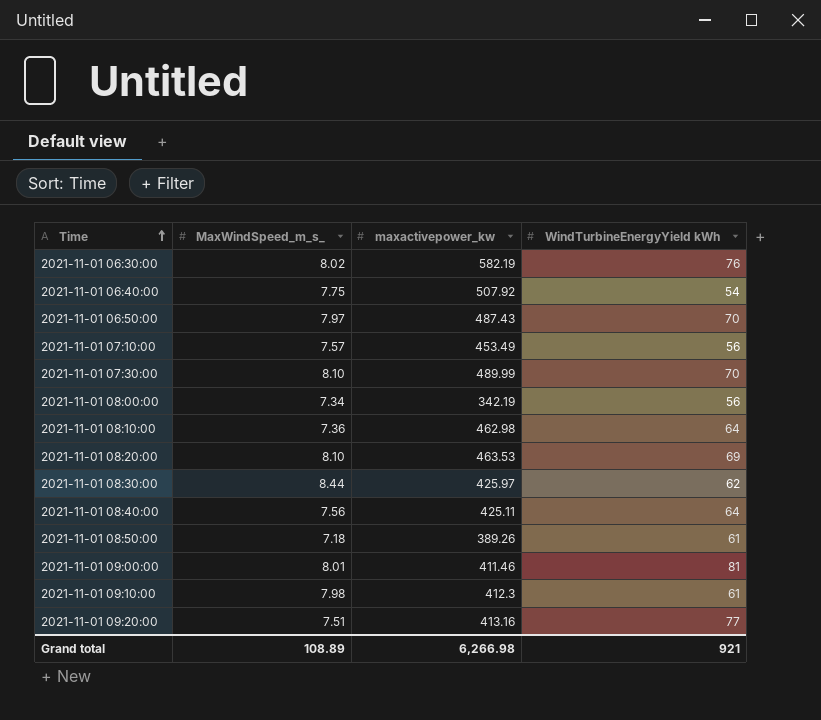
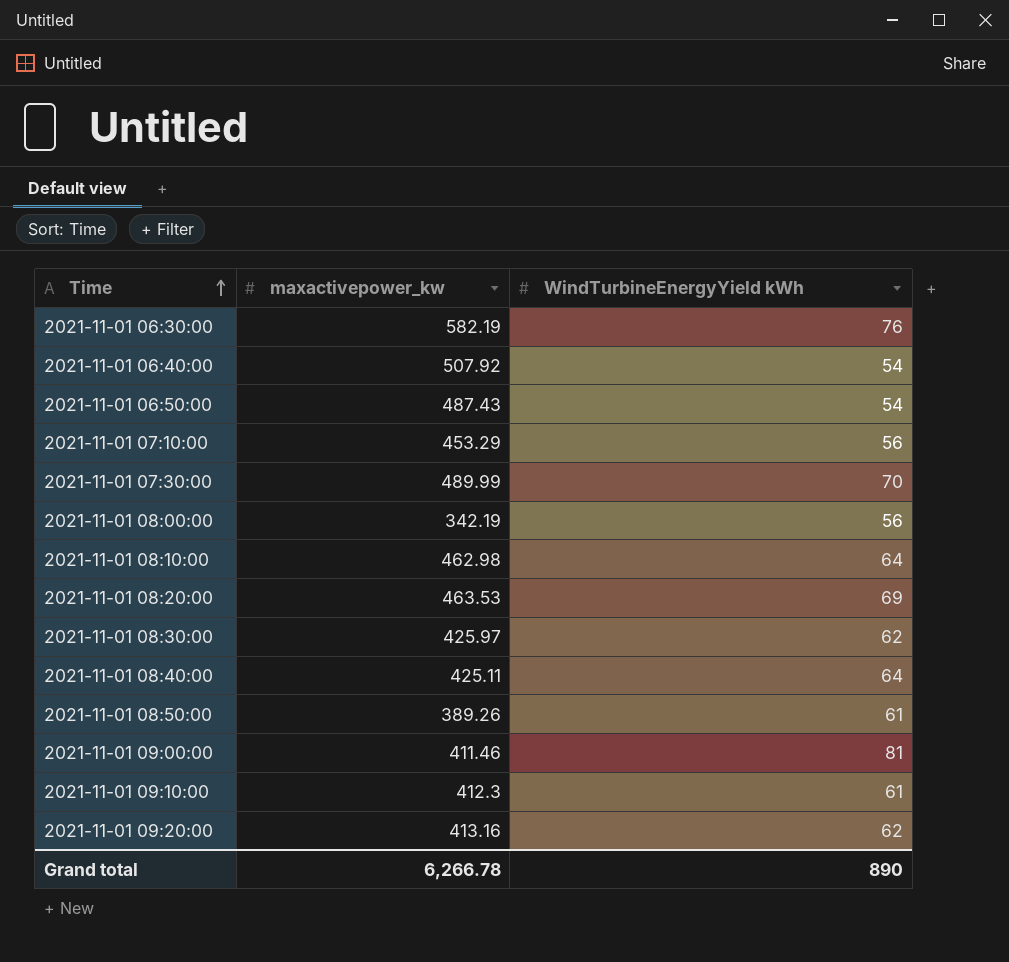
column MaxWindSpeed_m_s_ | position: 2 -> none
2021-11-01 06:50:00 | WindTurbineEnergyYield kWh: 70 -> 54
2021-11-01 07:10:00 | maxactivepower_kw: 453.49 -> 453.29
2021-11-01 09:20:00 | WindTurbineEnergyYield kWh: 77 -> 62
Grand total | maxactivepower_kw: 6,266.98 -> 6,266.78
Grand total | WindTurbineEnergyYield kWh: 921 -> 890

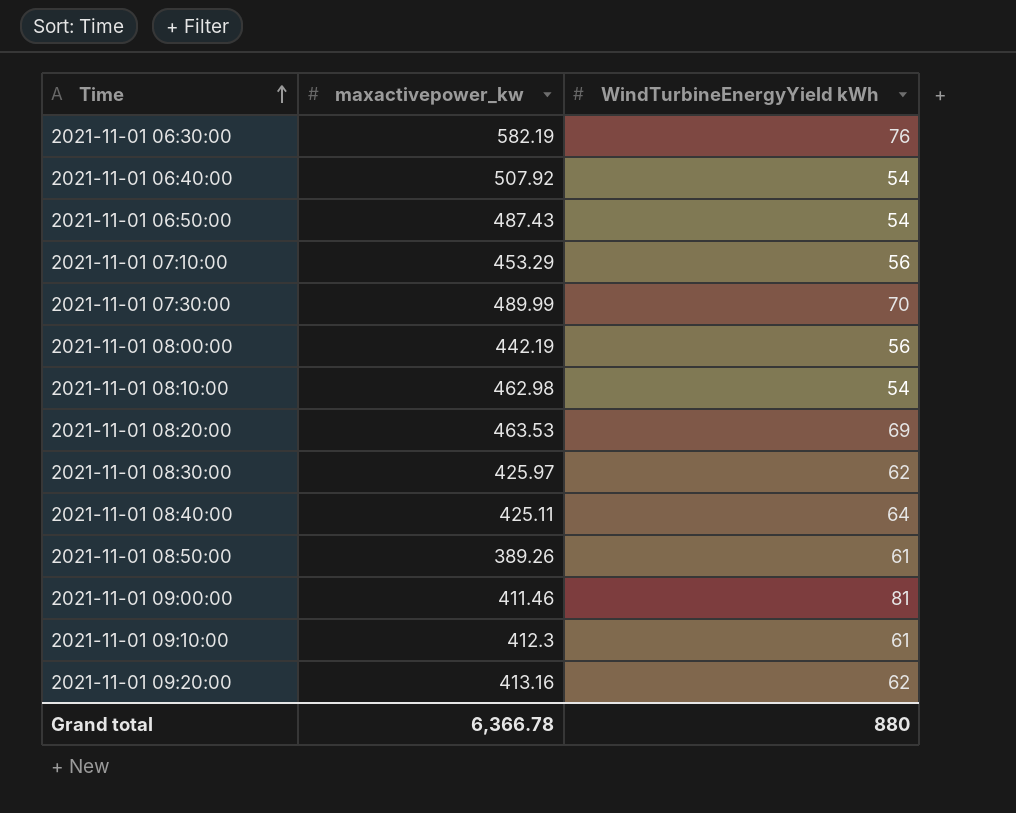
2021-11-01 08:00:00 | maxactivepower_kw: 342.19 -> 442.19
2021-11-01 08:10:00 | WindTurbineEnergyYield kWh: 64 -> 54
Grand total | maxactivepower_kw: 6,266.78 -> 6,366.78
Grand total | WindTurbineEnergyYield kWh: 890 -> 880

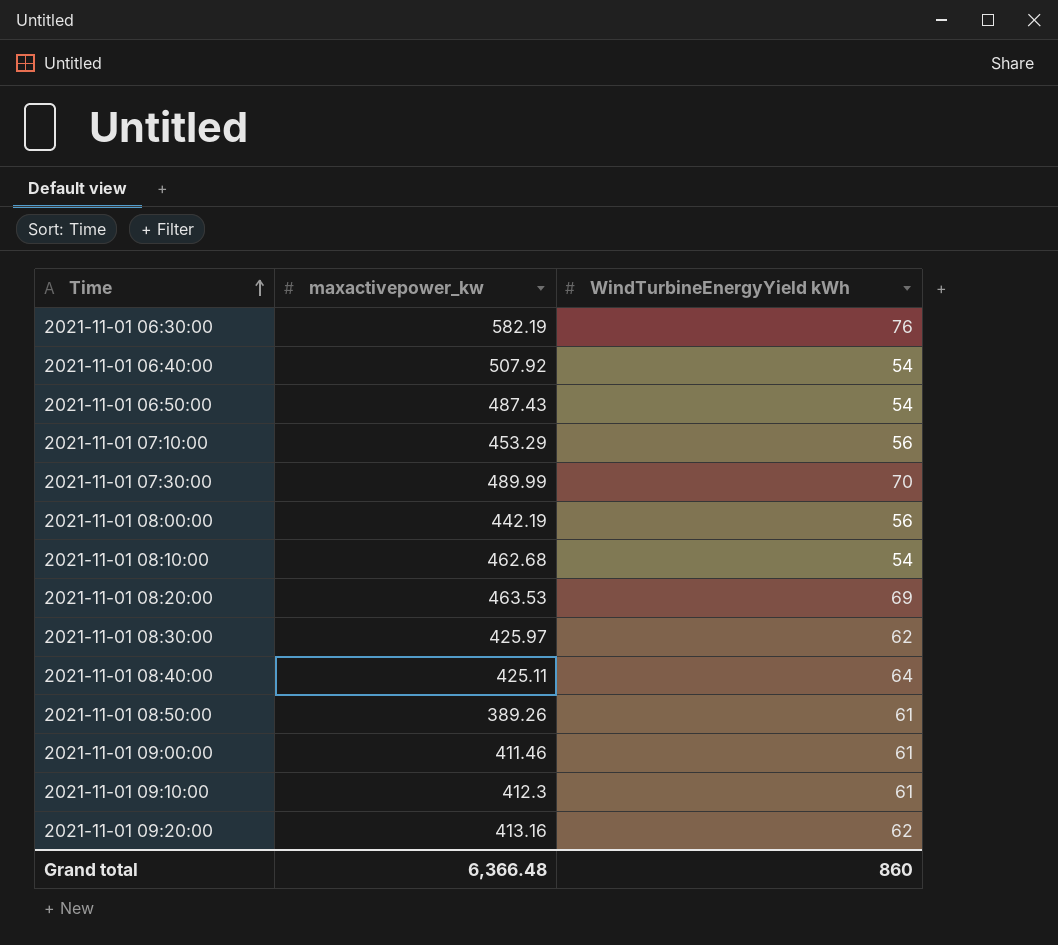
2021-11-01 08:10:00 | maxactivepower_kw: 462.98 -> 462.68
2021-11-01 09:00:00 | WindTurbineEnergyYield kWh: 81 -> 61
Grand total | maxactivepower_kw: 6,366.78 -> 6,366.48
Grand total | WindTurbineEnergyYield kWh: 880 -> 860

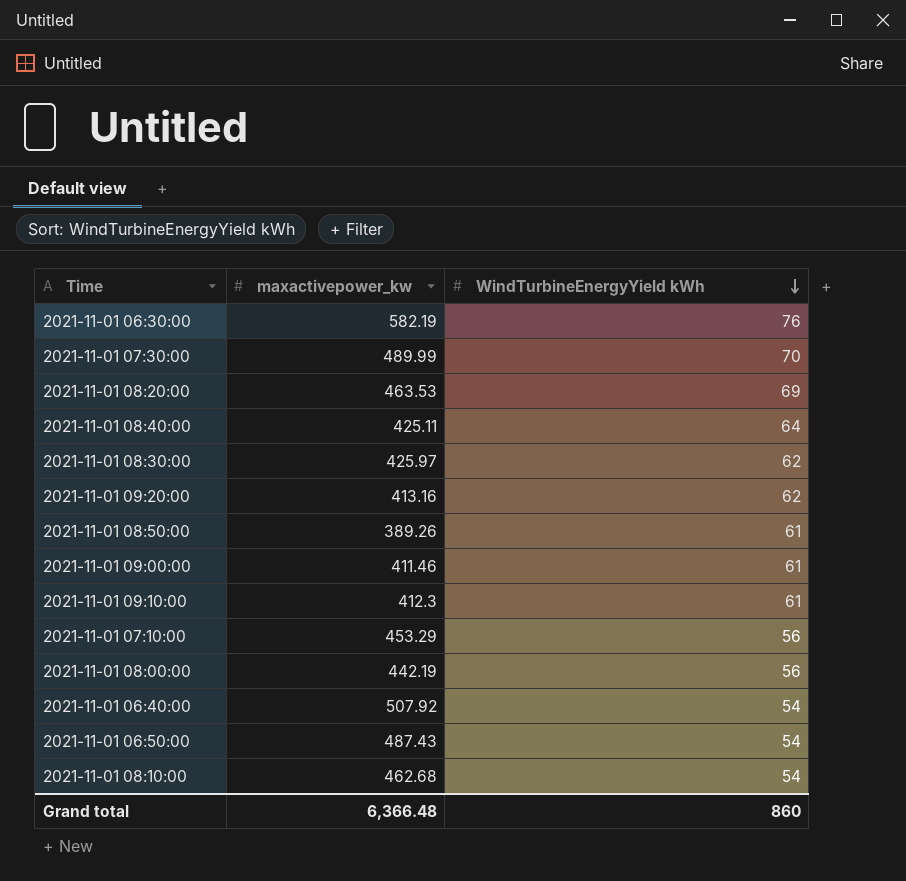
row order: Time ascending -> WindTurbineEnergyYield kWh descending

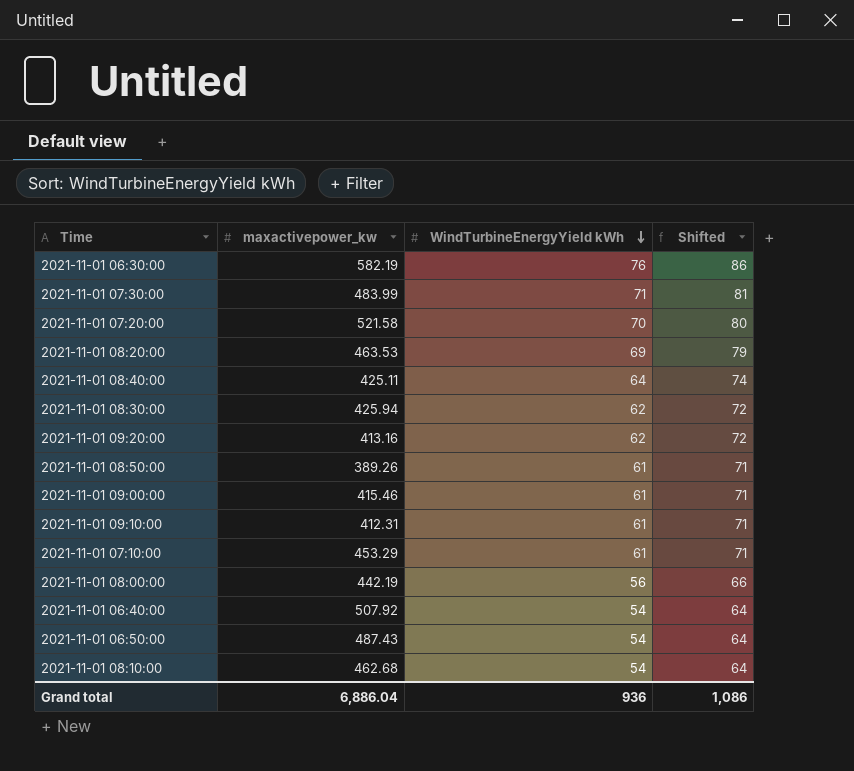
column Shifted | formula: none -> [WindTurbineEnergyYield kWh] + 10
2021-11-01 07:30:00 | maxactivepower_kw: 489.99 -> 483.99
2021-11-01 07:30:00 | WindTurbineEnergyYield kWh: 70 -> 71
row 2021-11-01 07:20:00: none -> 521.58 | 70 | 80
2021-11-01 08:30:00 | maxactivepower_kw: 425.97 -> 425.94
2021-11-01 09:00:00 | maxactivepower_kw: 411.46 -> 415.46
2021-11-01 09:10:00 | maxactivepower_kw: 412.3 -> 412.31
2021-11-01 07:10:00 | WindTurbineEnergyYield kWh: 56 -> 61
Grand total | maxactivepower_kw: 6,366.48 -> 6,886.04
Grand total | WindTurbineEnergyYield kWh: 860 -> 936

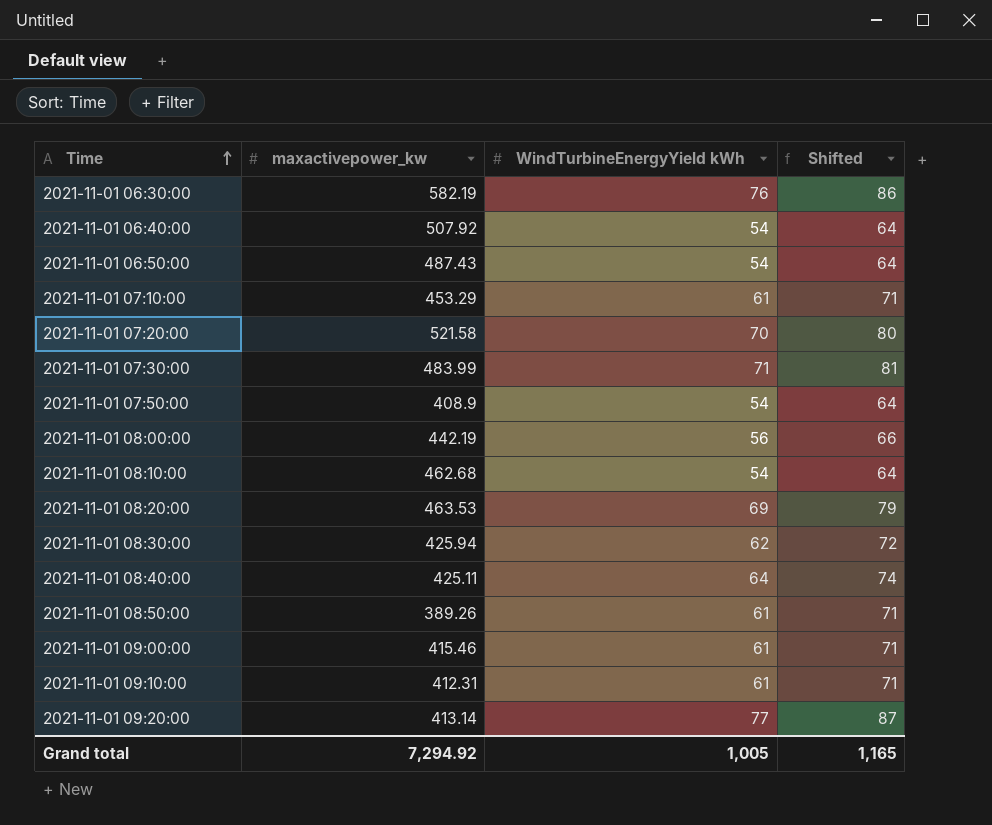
row order: WindTurbineEnergyYield kWh descending -> Time ascending
row 2021-11-01 07:50:00: none -> 408.9 | 54 | 64
2021-11-01 09:20:00 | maxactivepower_kw: 413.16 -> 413.14
2021-11-01 09:20:00 | WindTurbineEnergyYield kWh: 62 -> 77
2021-11-01 09:20:00 | Shifted: 72 -> 87
Grand total | maxactivepower_kw: 6,886.04 -> 7,294.92
Grand total | WindTurbineEnergyYield kWh: 936 -> 1,005
Grand total | Shifted: 1,086 -> 1,165

